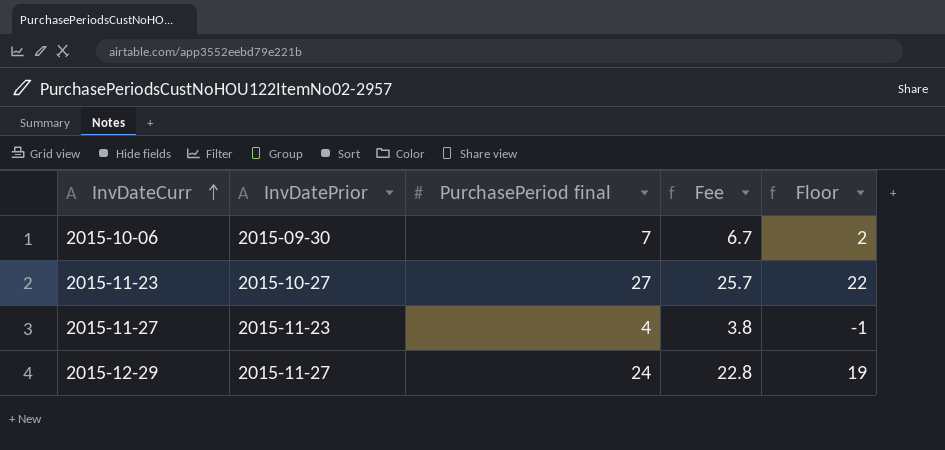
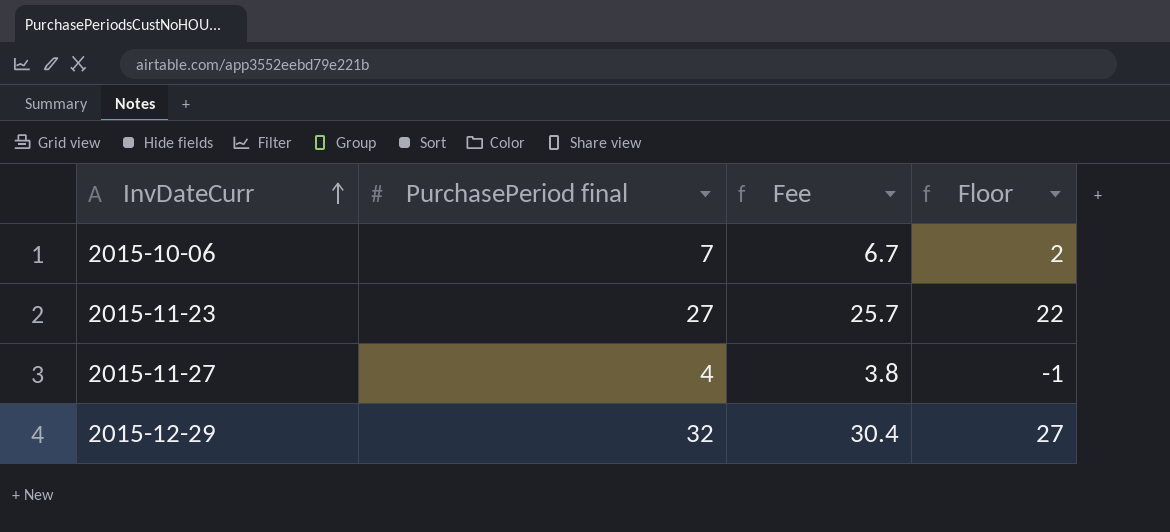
column InvDatePrior | position: 2 -> none
2015-12-29 | PurchasePeriod final: 24 -> 32
2015-12-29 | Fee: 22.8 -> 30.4
2015-12-29 | Floor: 19 -> 27

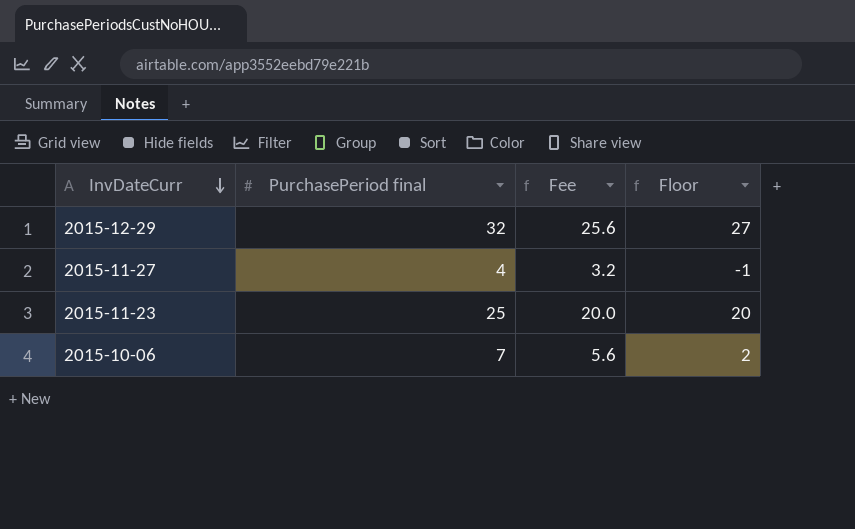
row order: InvDateCurr ascending -> InvDateCurr descending
column Fee | formula: [PurchasePeriod final] * 0.95 -> [PurchasePeriod final] * 0.8
2015-11-23 | PurchasePeriod final: 27 -> 25
2015-11-23 | Floor: 22 -> 20

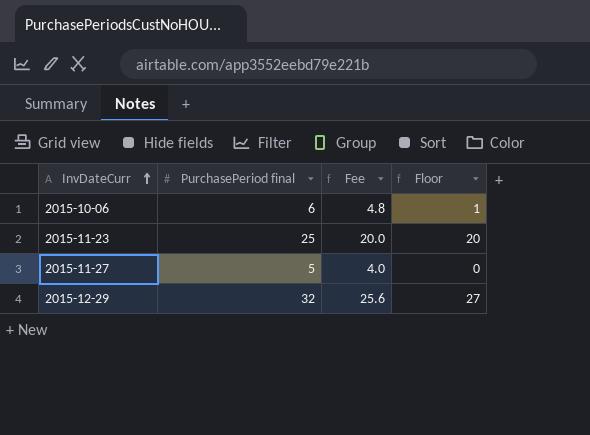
row order: InvDateCurr descending -> InvDateCurr ascending
2015-10-06 | PurchasePeriod final: 7 -> 6
2015-10-06 | Fee: 5.6 -> 4.8
2015-10-06 | Floor: 2 -> 1
2015-11-27 | PurchasePeriod final: 4 -> 5
2015-11-27 | Fee: 3.2 -> 4.0
2015-11-27 | Floor: -1 -> 0

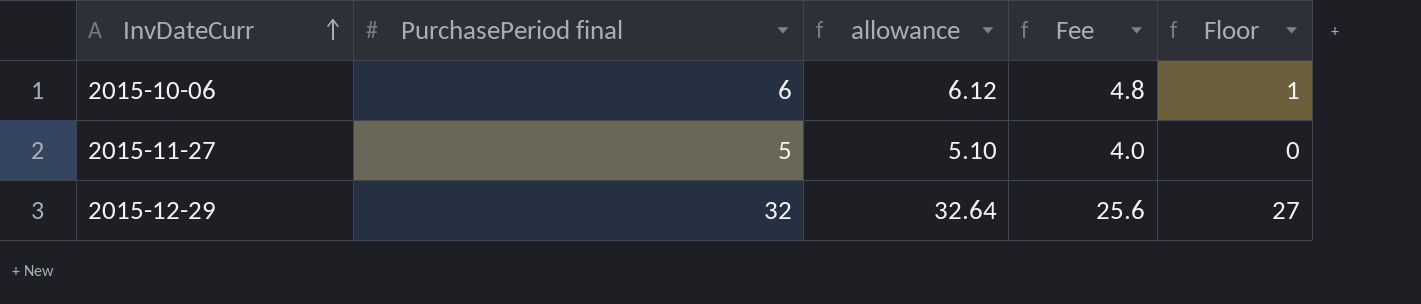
column allowance | formula: none -> [PurchasePeriod final] * 1.02
row 2015-11-23: 25 | 20.0 | 20 -> none

